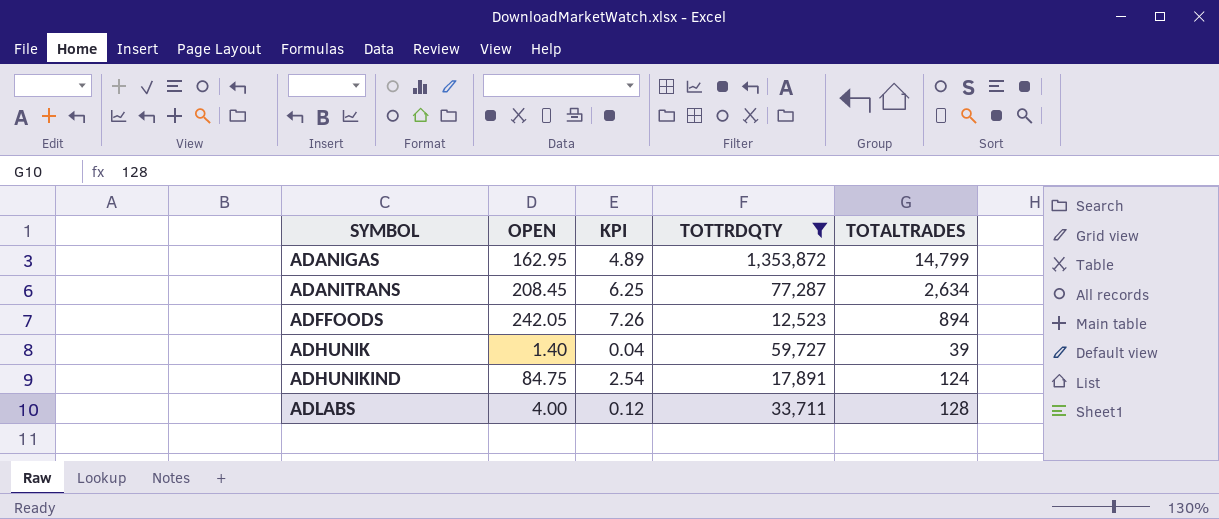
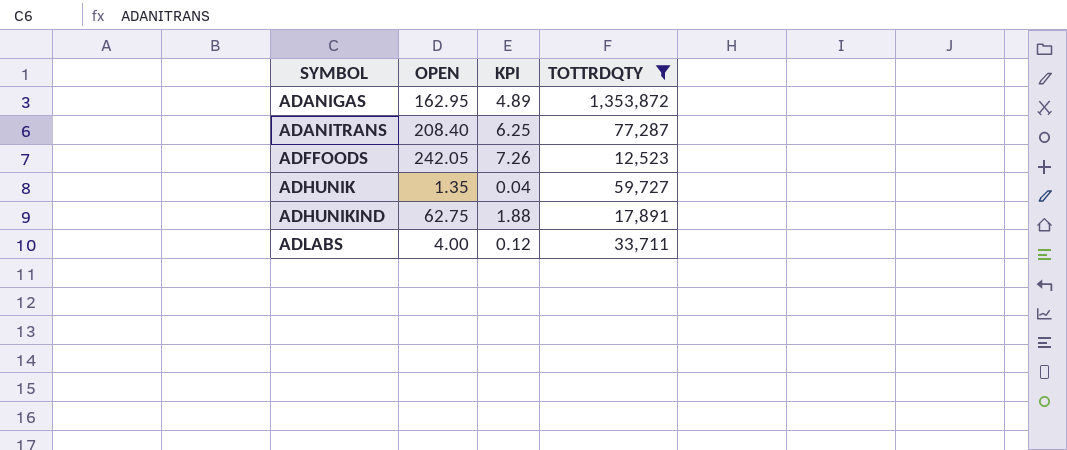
column TOTALTRADES | position: 5 -> none
ADANITRANS | OPEN: 208.45 -> 208.40
ADHUNIK | OPEN: 1.40 -> 1.35
ADHUNIKIND | OPEN: 84.75 -> 62.75
ADHUNIKIND | KPI: 2.54 -> 1.88

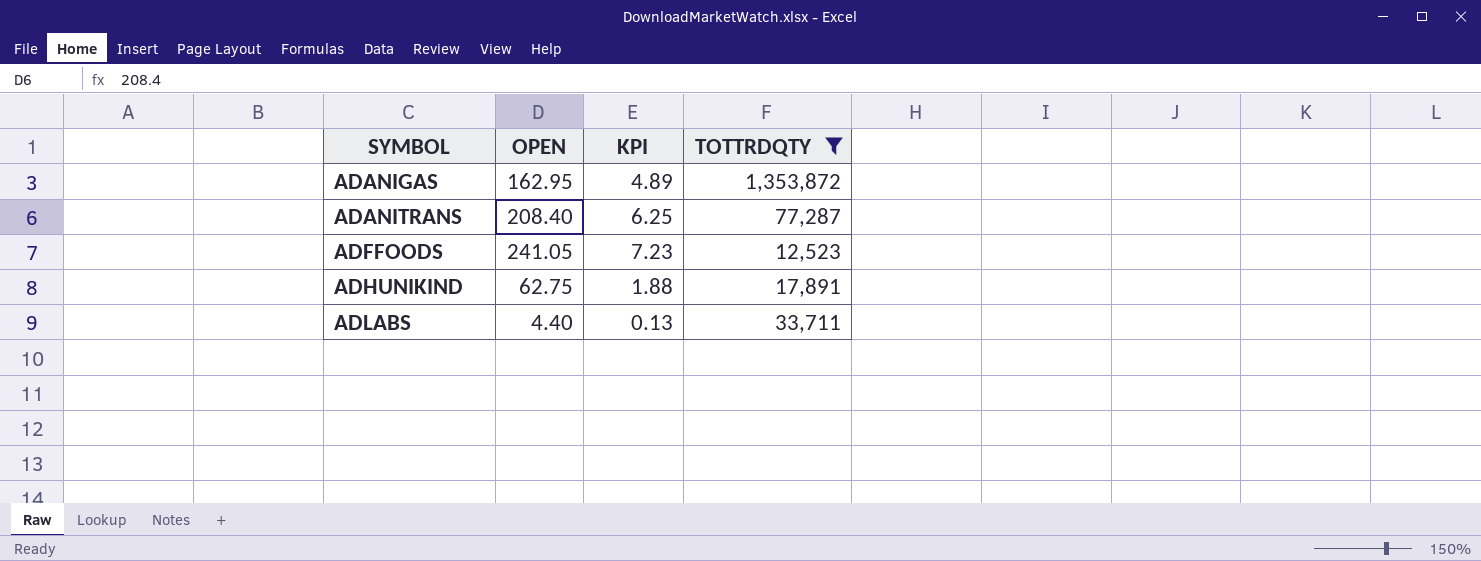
row ADHUNIK: 1.35 | 0.04 | 59,727 -> none
ADFFOODS | OPEN: 242.05 -> 241.05
ADFFOODS | KPI: 7.26 -> 7.23
ADLABS | OPEN: 4.00 -> 4.40
ADLABS | KPI: 0.12 -> 0.13

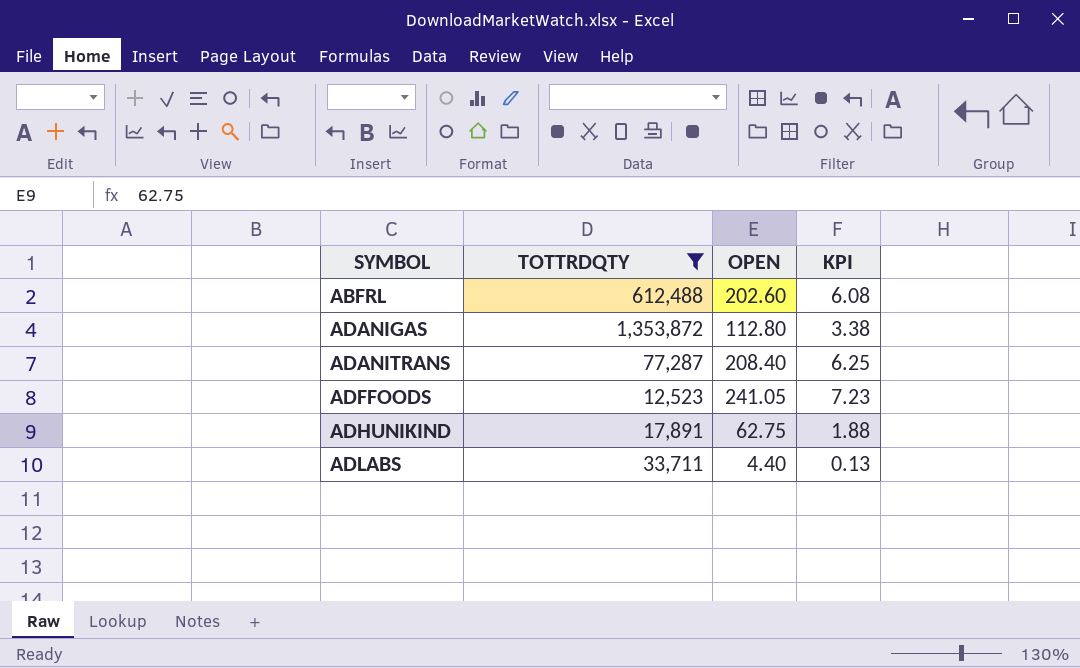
column TOTTRDQTY | position: 4 -> 2
row ABFRL: none -> 612,488 | 202.60 | 6.08
ADANIGAS | OPEN: 162.95 -> 112.80
ADANIGAS | KPI: 4.89 -> 3.38

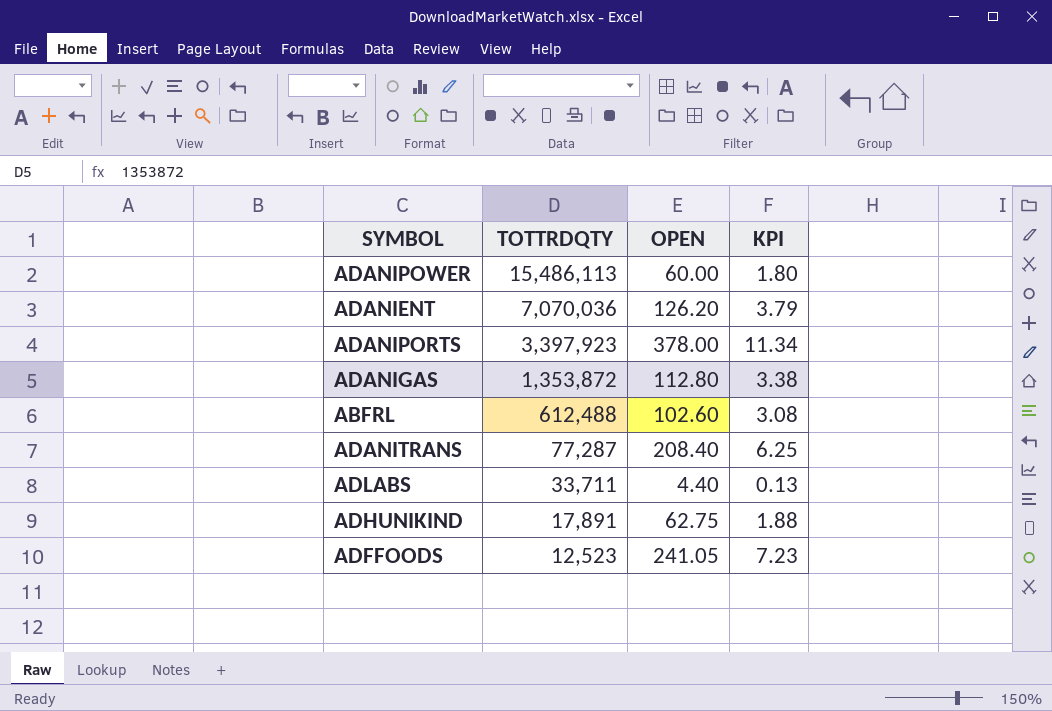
filter: TOTTRDQTY <= 1,353,872 -> none
row order: SYMBOL ascending -> TOTTRDQTY descending
ABFRL | OPEN: 202.60 -> 102.60
ABFRL | KPI: 6.08 -> 3.08

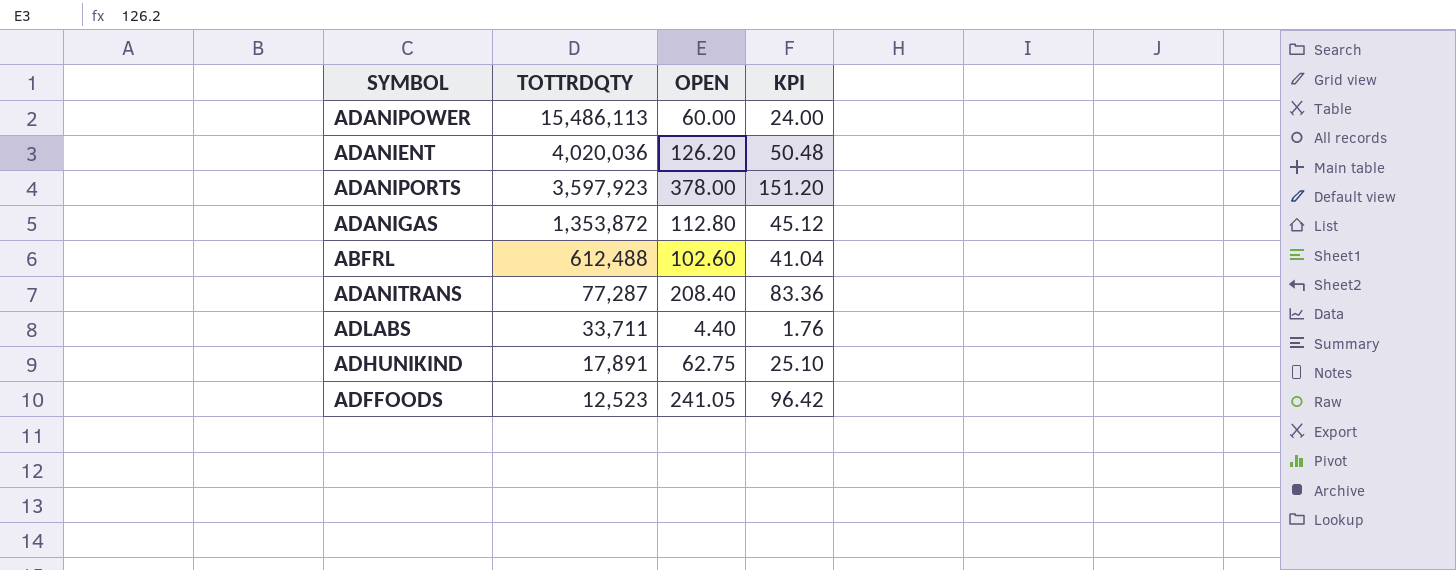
column KPI | formula: [OPEN] * 0.03 -> [OPEN] * 0.4
ADANIENT | TOTTRDQTY: 7,070,036 -> 4,020,036
ADANIPORTS | TOTTRDQTY: 3,397,923 -> 3,597,923

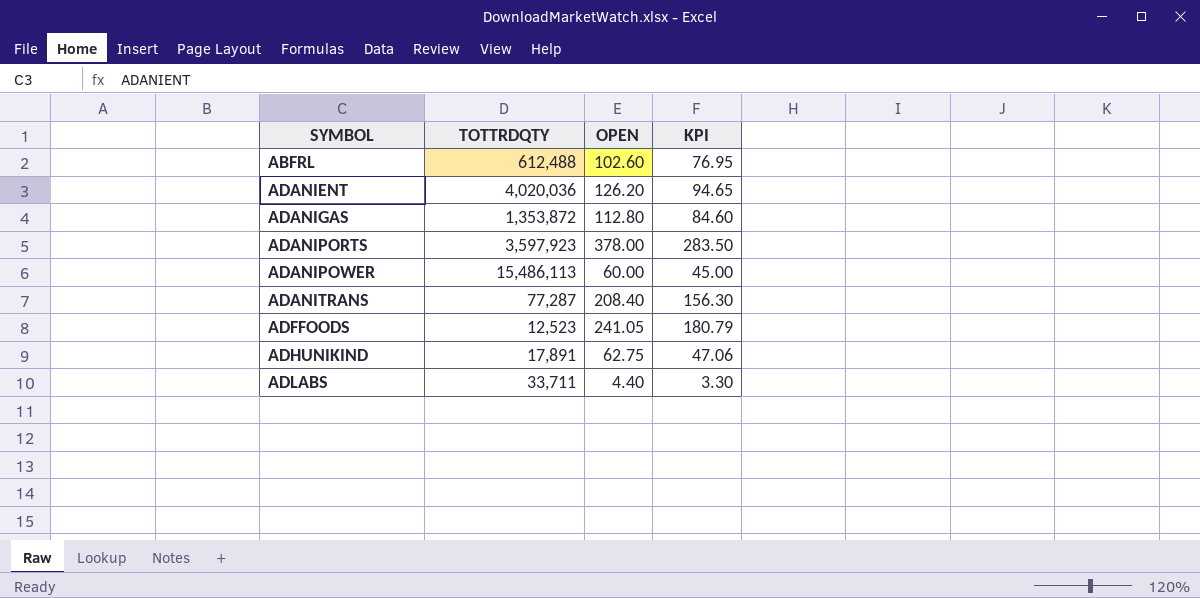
row order: TOTTRDQTY descending -> SYMBOL ascending
column KPI | formula: [OPEN] * 0.4 -> [OPEN] * 0.75

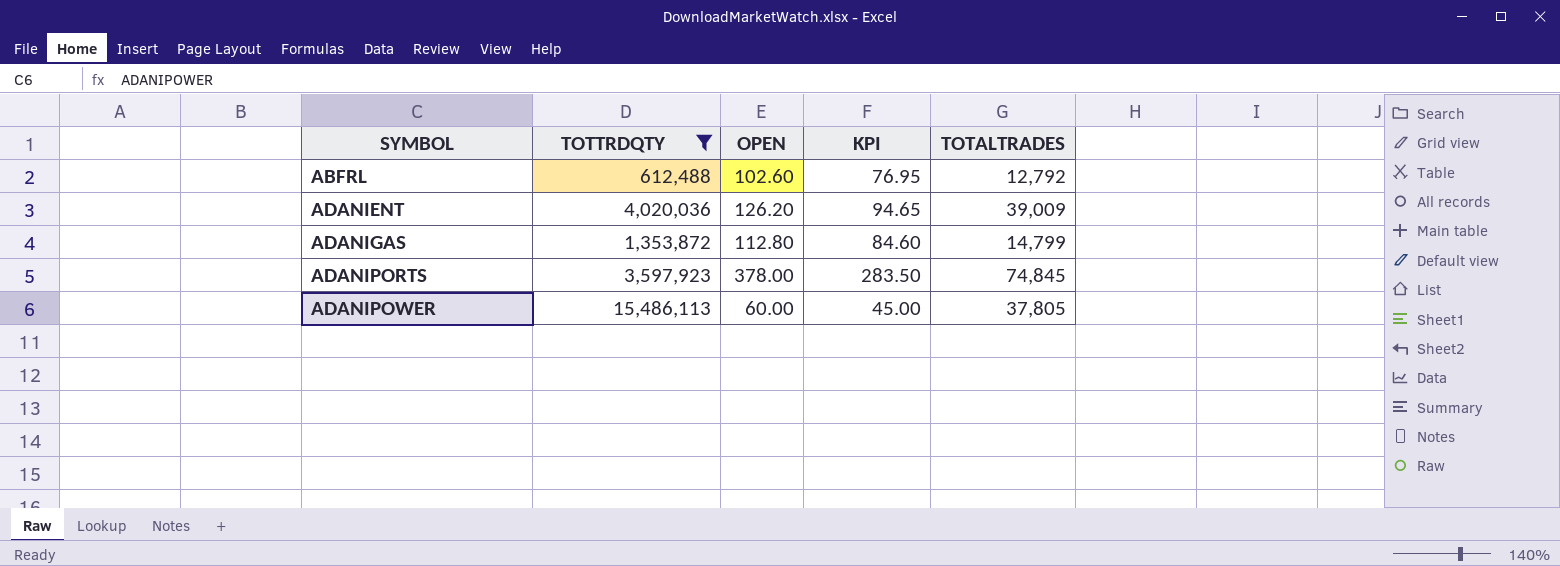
filter: none -> TOTTRDQTY >= 612,488
column TOTALTRADES | position: none -> 5

